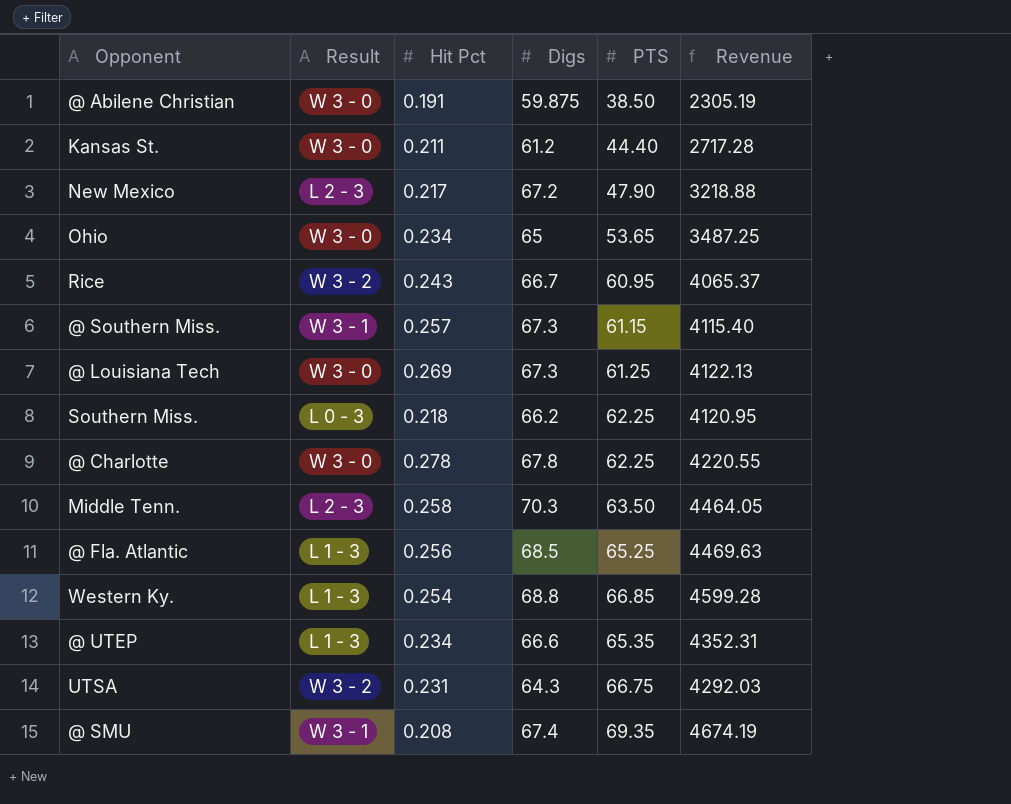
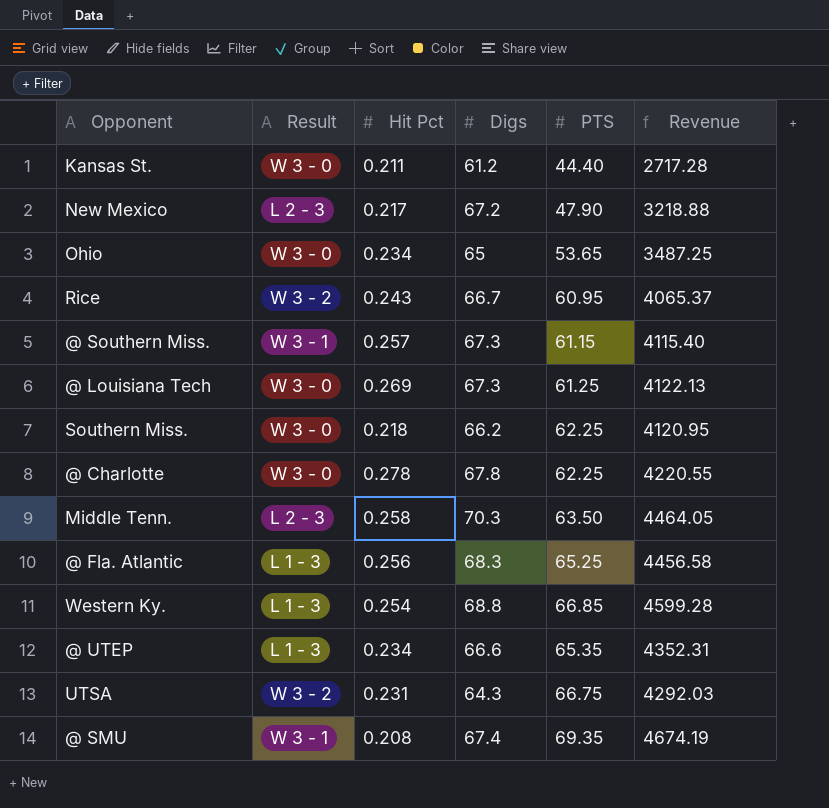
row @ Abilene Christian: W 3 - 0 | 0.191 | 59.875 | 38.50 | 2305.19 -> none
Southern Miss. | Result: L 0 - 3 -> W 3 - 0
@ Fla. Atlantic | Digs: 68.5 -> 68.3
@ Fla. Atlantic | Revenue: 4469.63 -> 4456.58

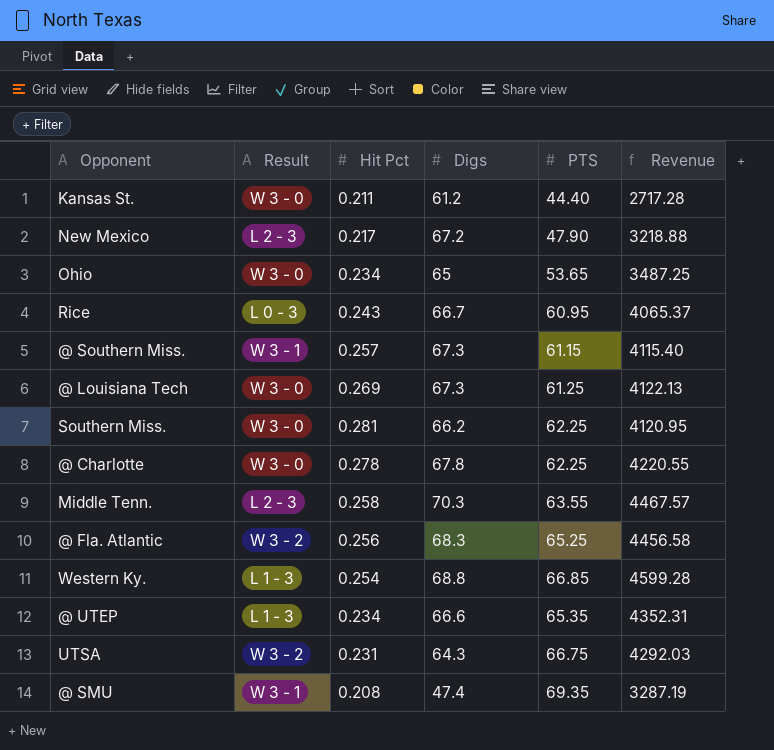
Rice | Result: W 3 - 2 -> L 0 - 3
Southern Miss. | Hit Pct: 0.218 -> 0.281
Middle Tenn. | PTS: 63.50 -> 63.55
Middle Tenn. | Revenue: 4464.05 -> 4467.57
@ Fla. Atlantic | Result: L 1 - 3 -> W 3 - 2
@ SMU | Digs: 67.4 -> 47.4
@ SMU | Revenue: 4674.19 -> 3287.19

